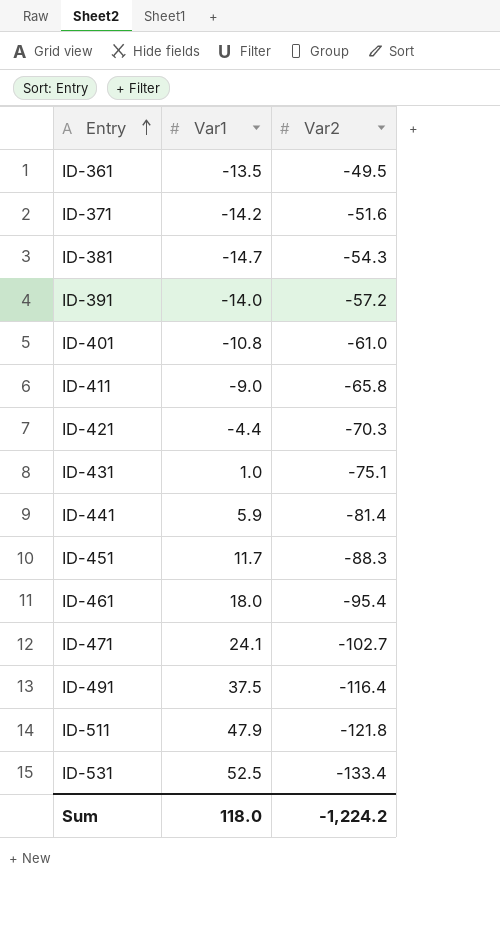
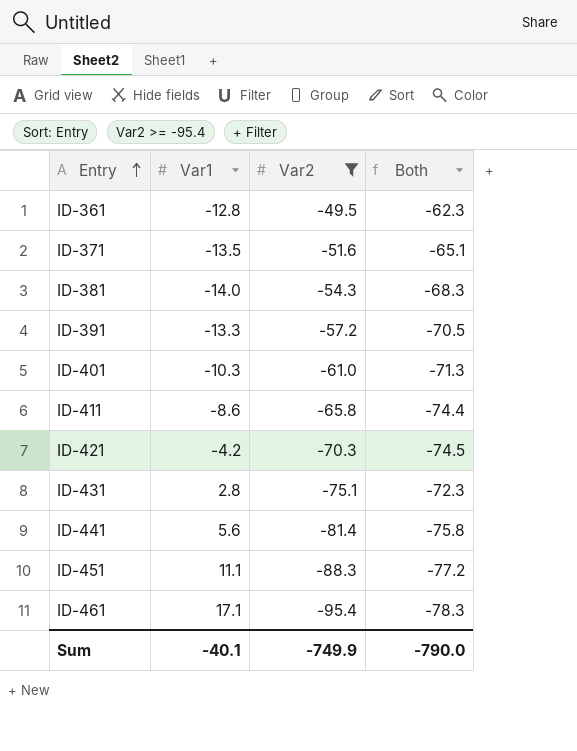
filter: none -> Var2 >= -95.4
column Both | formula: none -> [Var1] + [Var2]
ID-361 | Var1: -13.5 -> -12.8
ID-371 | Var1: -14.2 -> -13.5
ID-381 | Var1: -14.7 -> -14.0
ID-391 | Var1: -14.0 -> -13.3
ID-401 | Var1: -10.8 -> -10.3
ID-411 | Var1: -9.0 -> -8.6
ID-421 | Var1: -4.4 -> -4.2
ID-431 | Var1: 1.0 -> 2.8
ID-441 | Var1: 5.9 -> 5.6
ID-451 | Var1: 11.7 -> 11.1
ID-461 | Var1: 18.0 -> 17.1
Sum | Var1: 118.0 -> -40.1
Sum | Var2: -1,224.2 -> -749.9

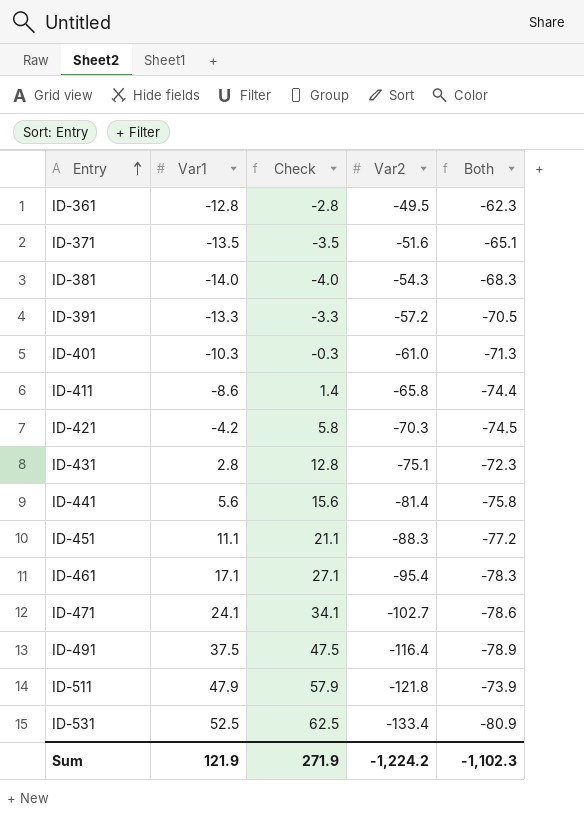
filter: Var2 >= -95.4 -> none
column Check | formula: none -> [Var1] + 10
Sum | Var1: -40.1 -> 121.9
Sum | Var2: -749.9 -> -1,224.2
Sum | Both: -790.0 -> -1,102.3

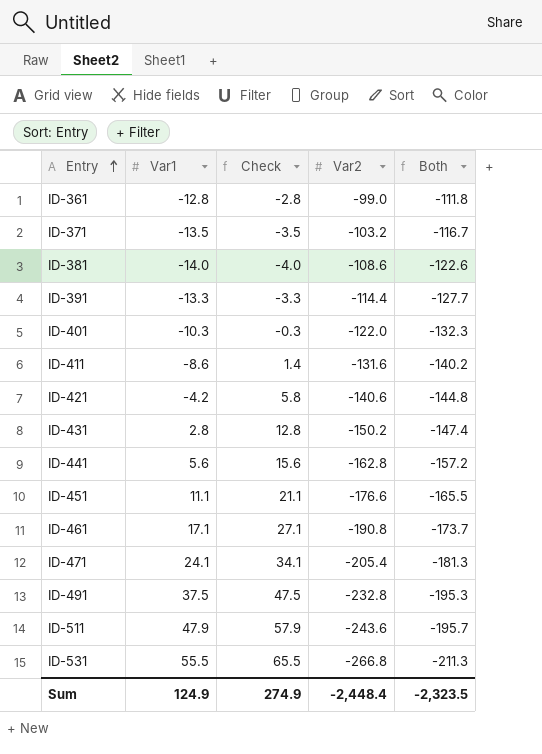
ID-361 | Var2: -49.5 -> -99.0
ID-361 | Both: -62.3 -> -111.8
ID-371 | Var2: -51.6 -> -103.2
ID-371 | Both: -65.1 -> -116.7
ID-381 | Var2: -54.3 -> -108.6
ID-381 | Both: -68.3 -> -122.6
ID-391 | Var2: -57.2 -> -114.4
ID-391 | Both: -70.5 -> -127.7
ID-401 | Var2: -61.0 -> -122.0
ID-401 | Both: -71.3 -> -132.3
ID-411 | Var2: -65.8 -> -131.6
ID-411 | Both: -74.4 -> -140.2
ID-421 | Var2: -70.3 -> -140.6
ID-421 | Both: -74.5 -> -144.8
ID-431 | Var2: -75.1 -> -150.2
ID-431 | Both: -72.3 -> -147.4
ID-441 | Var2: -81.4 -> -162.8
ID-441 | Both: -75.8 -> -157.2
ID-451 | Var2: -88.3 -> -176.6
ID-451 | Both: -77.2 -> -165.5
ID-461 | Var2: -95.4 -> -190.8
ID-461 | Both: -78.3 -> -173.7
ID-471 | Var2: -102.7 -> -205.4
ID-471 | Both: -78.6 -> -181.3
ID-491 | Var2: -116.4 -> -232.8
ID-491 | Both: -78.9 -> -195.3
ID-511 | Var2: -121.8 -> -243.6
ID-511 | Both: -73.9 -> -195.7
ID-531 | Var1: 52.5 -> 55.5
ID-531 | Check: 62.5 -> 65.5
ID-531 | Var2: -133.4 -> -266.8
ID-531 | Both: -80.9 -> -211.3
Sum | Var1: 121.9 -> 124.9
Sum | Check: 271.9 -> 274.9
Sum | Var2: -1,224.2 -> -2,448.4
Sum | Both: -1,102.3 -> -2,323.5

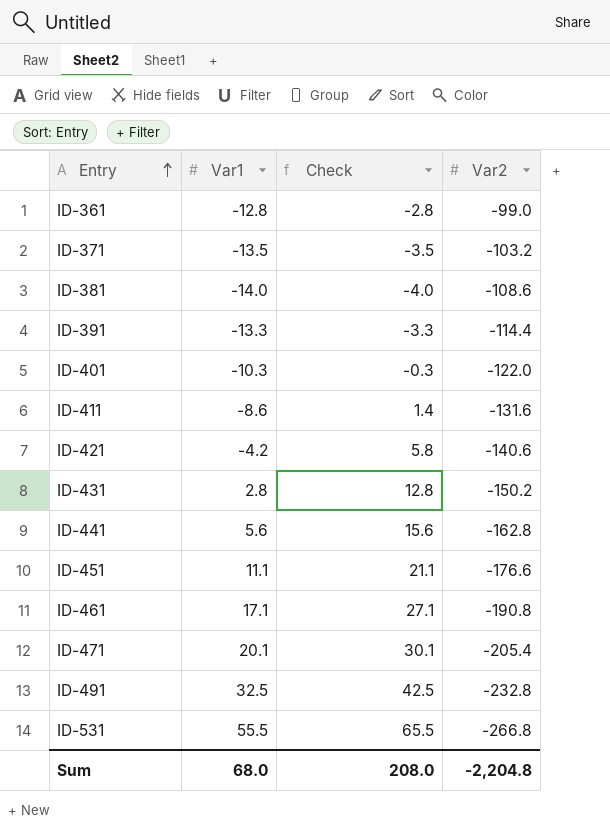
column Both | formula: [Var1] + [Var2] -> none
row ID-511: 47.9 | 57.9 | -243.6 | -195.7 -> none
ID-471 | Var1: 24.1 -> 20.1
ID-471 | Check: 34.1 -> 30.1
ID-491 | Var1: 37.5 -> 32.5
ID-491 | Check: 47.5 -> 42.5
Sum | Var1: 124.9 -> 68.0
Sum | Check: 274.9 -> 208.0
Sum | Var2: -2,448.4 -> -2,204.8

